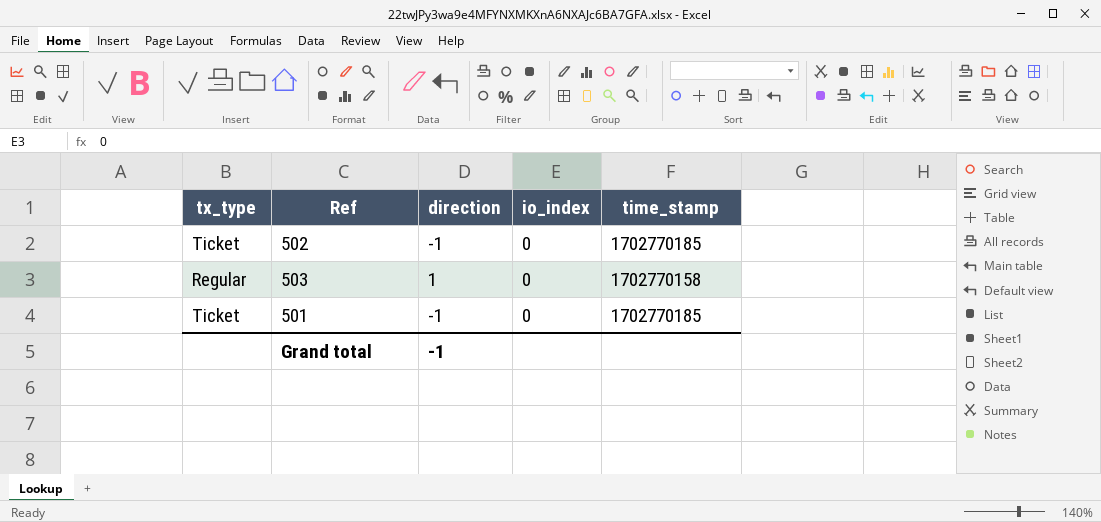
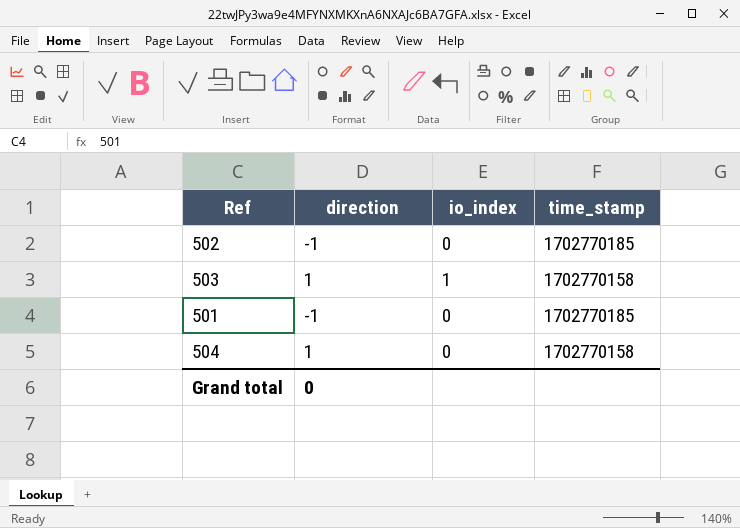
column tx_type | position: 1 -> none
503 | io_index: 0 -> 1
row 504: none -> 1 | 0 | 1702770158
Grand total | direction: -1 -> 0

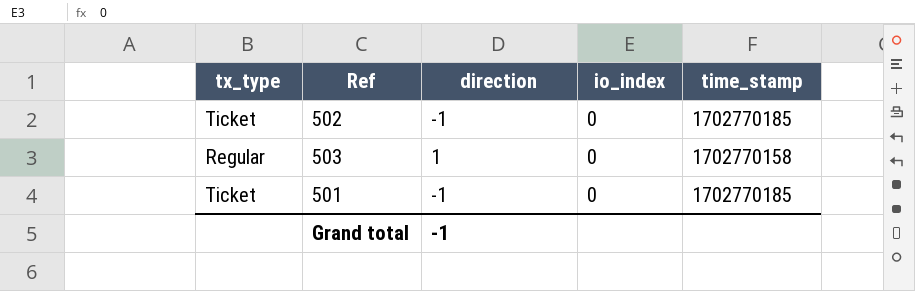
column tx_type | position: none -> 1
row 504: 1 | 0 | 1702770158 -> none
503 | io_index: 1 -> 0
Grand total | direction: 0 -> -1

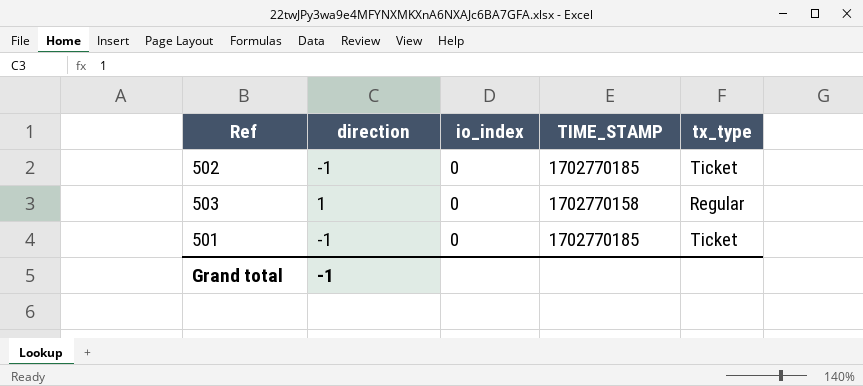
column name: time_stamp -> TIME_STAMP
column tx_type | position: 1 -> 5

